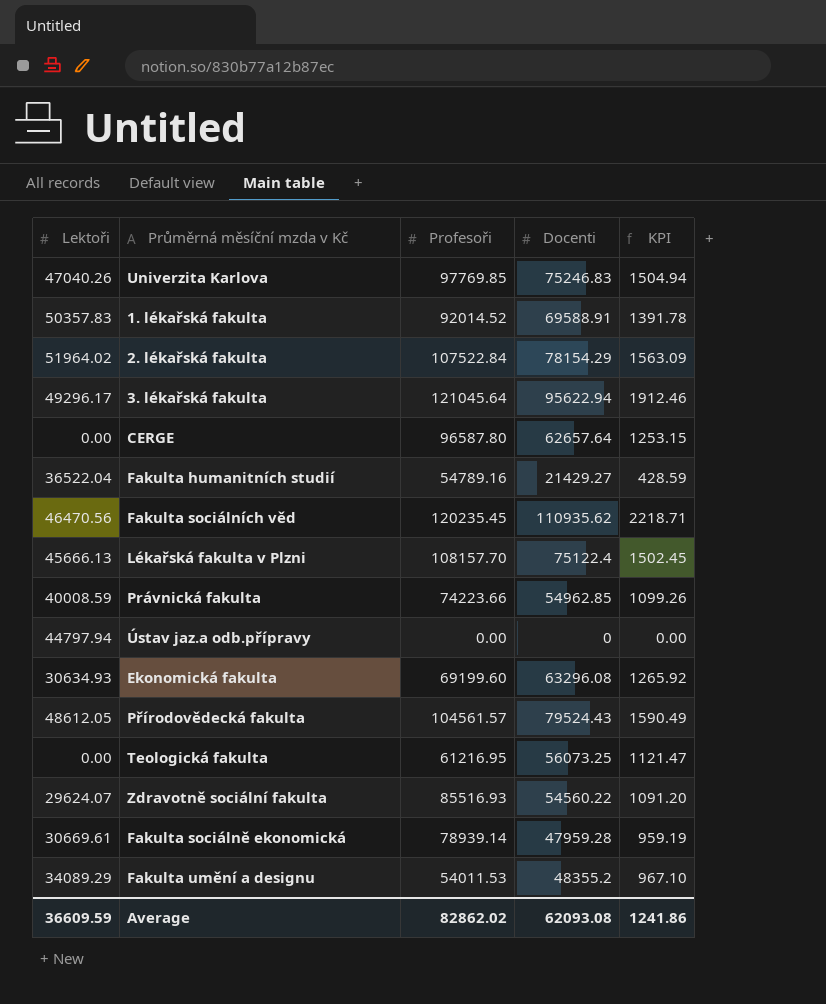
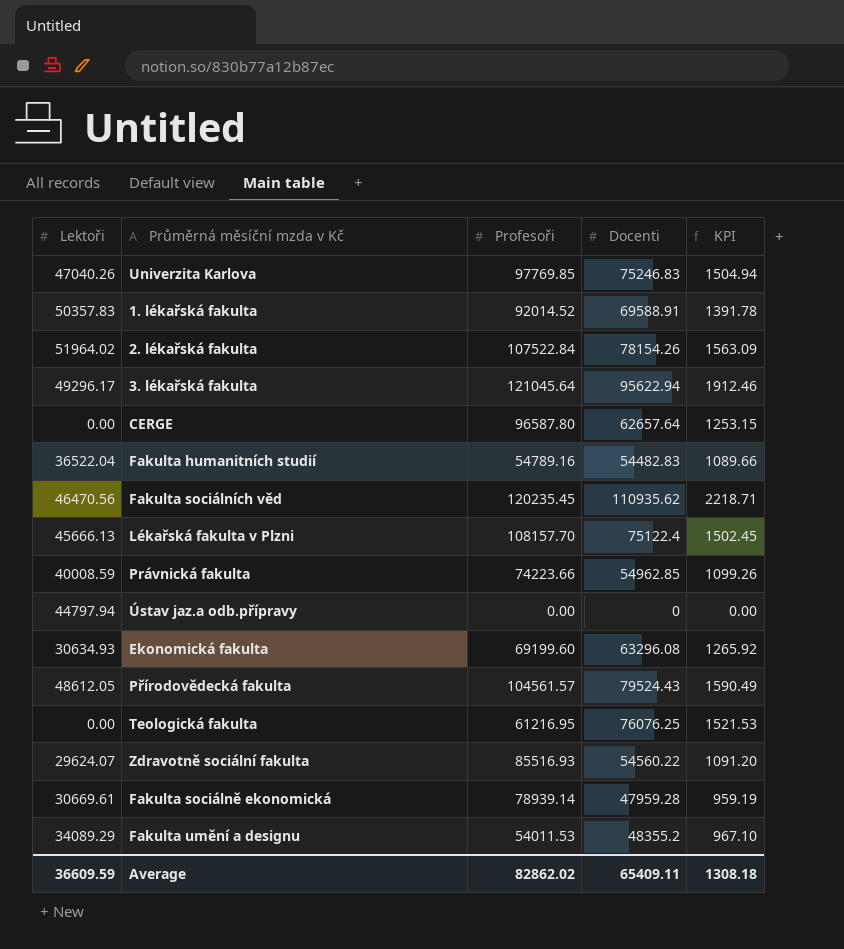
2. lékařská fakulta | Docenti: 78154.29 -> 78154.26
Fakulta humanitních studií | Docenti: 21429.27 -> 54482.83
Fakulta humanitních studií | KPI: 428.59 -> 1089.66
Teologická fakulta | Docenti: 56073.25 -> 76076.25
Teologická fakulta | KPI: 1121.47 -> 1521.53
Average | Docenti: 62093.08 -> 65409.11
Average | KPI: 1241.86 -> 1308.18

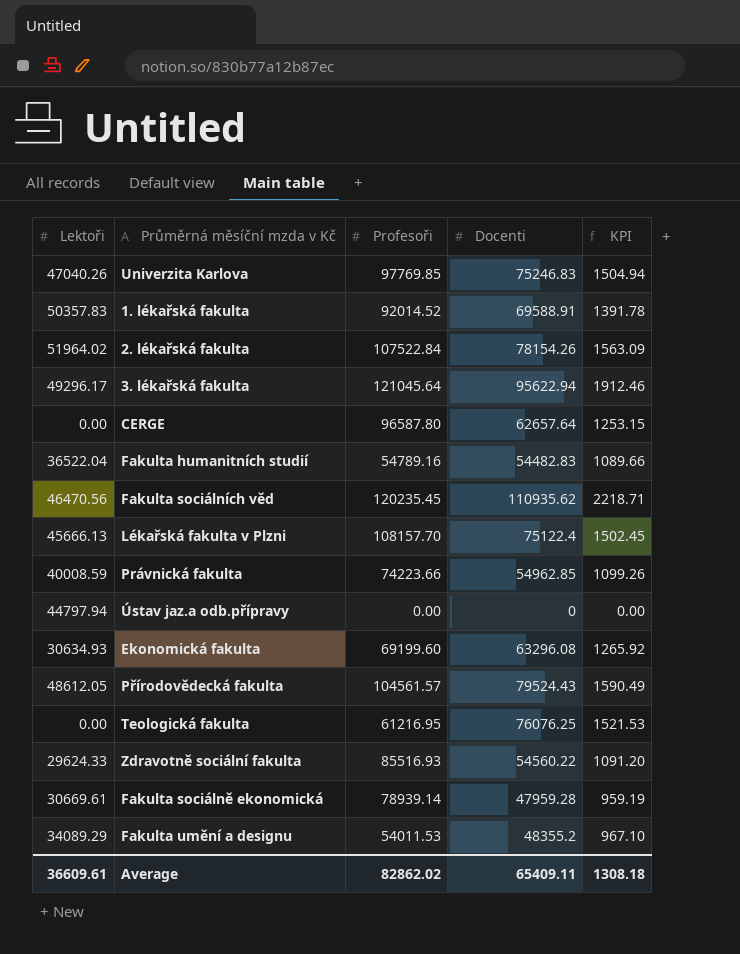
Zdravotně sociální fakulta | Lektoři: 29624.07 -> 29624.33
Average | Lektoři: 36609.59 -> 36609.61

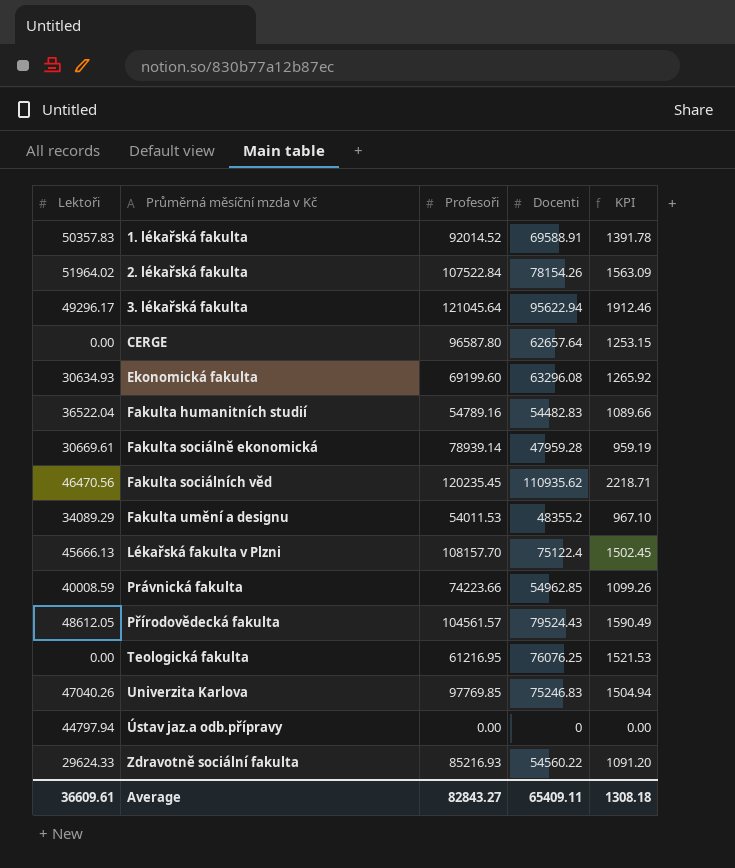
row order: none -> Průměrná měsíční mzda v Kč ascending
Zdravotně sociální fakulta | Profesoři: 85516.93 -> 85216.93
Average | Profesoři: 82862.02 -> 82843.27

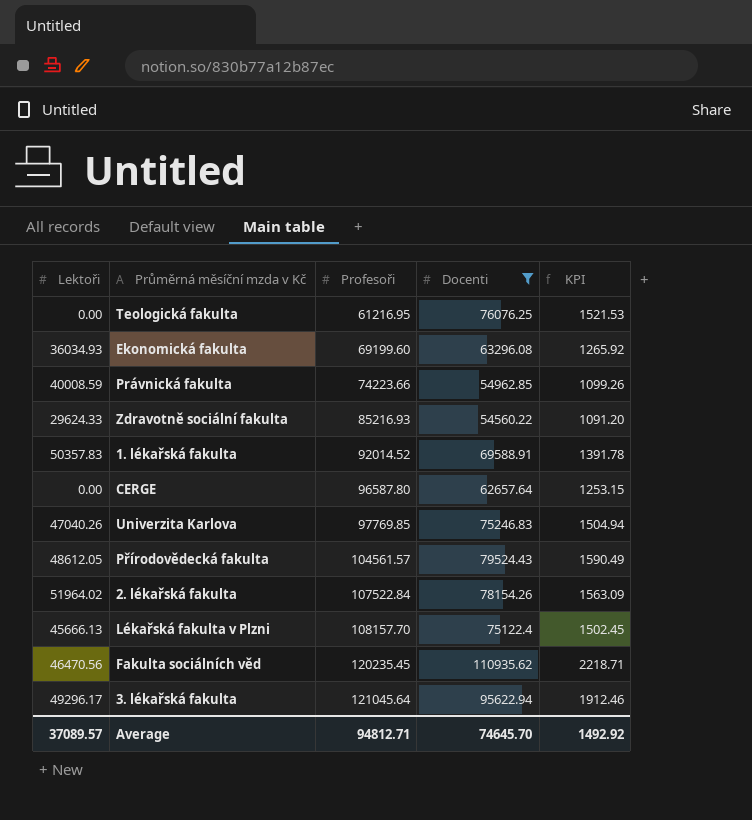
filter: none -> Docenti >= 54560.22
row order: Průměrná měsíční mzda v Kč ascending -> Profesoři ascending
Ekonomická fakulta | Lektoři: 30634.93 -> 36034.93
Average | Lektoři: 36609.61 -> 37089.57
Average | Profesoři: 82843.27 -> 94812.71
Average | Docenti: 65409.11 -> 74645.70
Average | KPI: 1308.18 -> 1492.92

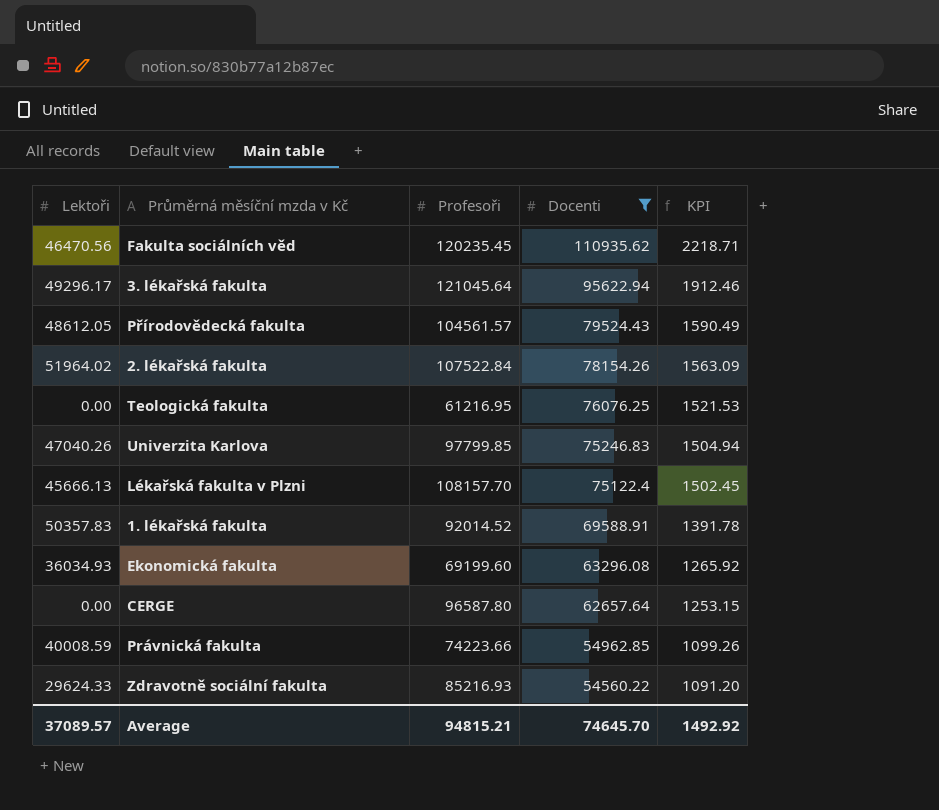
row order: Profesoři ascending -> Docenti descending
Univerzita Karlova | Profesoři: 97769.85 -> 97799.85
Average | Profesoři: 94812.71 -> 94815.21

